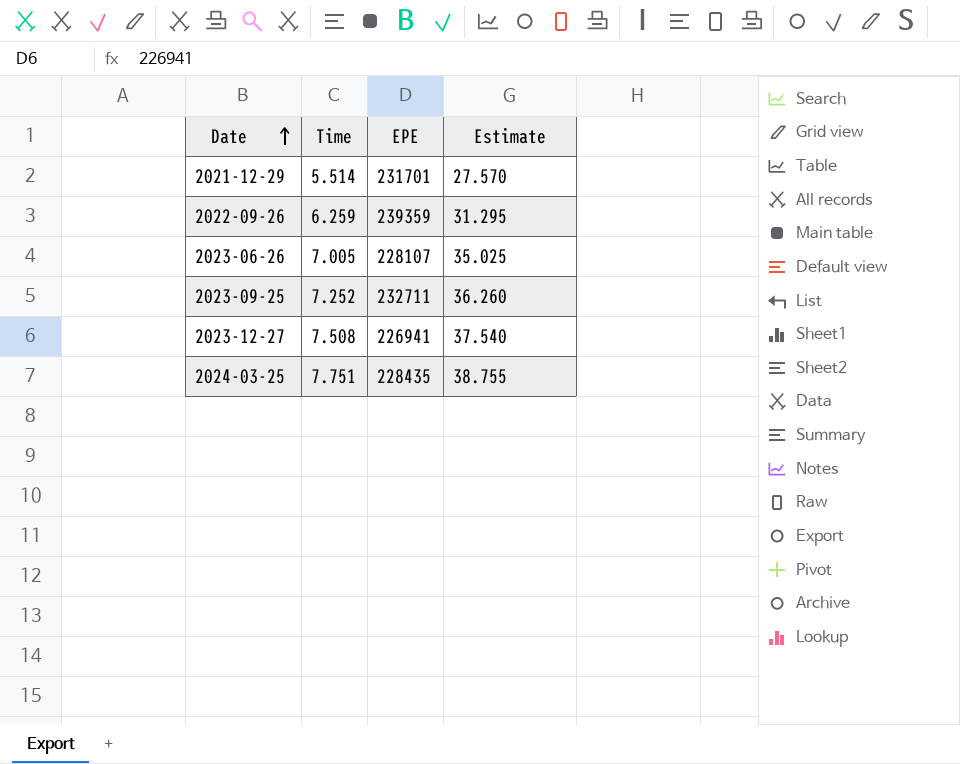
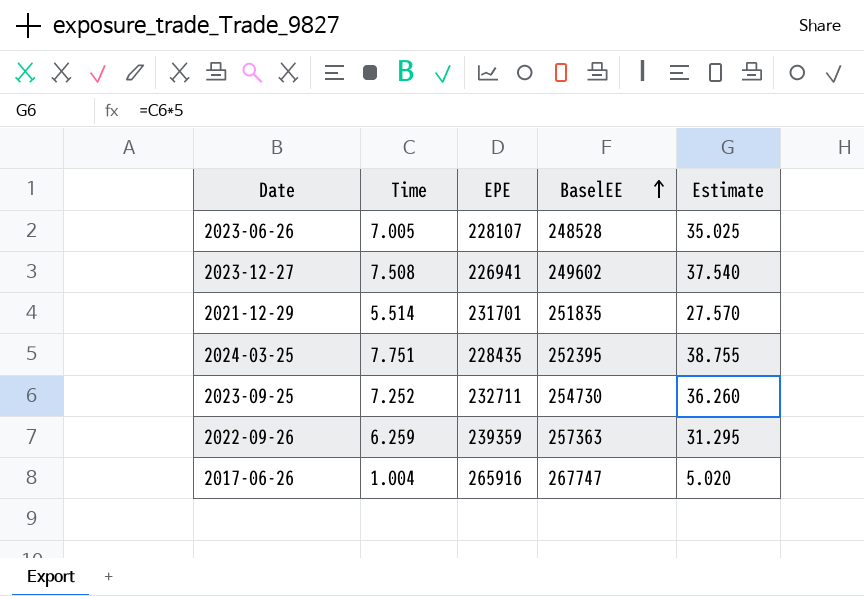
row order: Date ascending -> BaselEE ascending
column BaselEE | position: none -> 4
row 2017-06-26: none -> 1.004 | 265916 | 267747 | 5.020

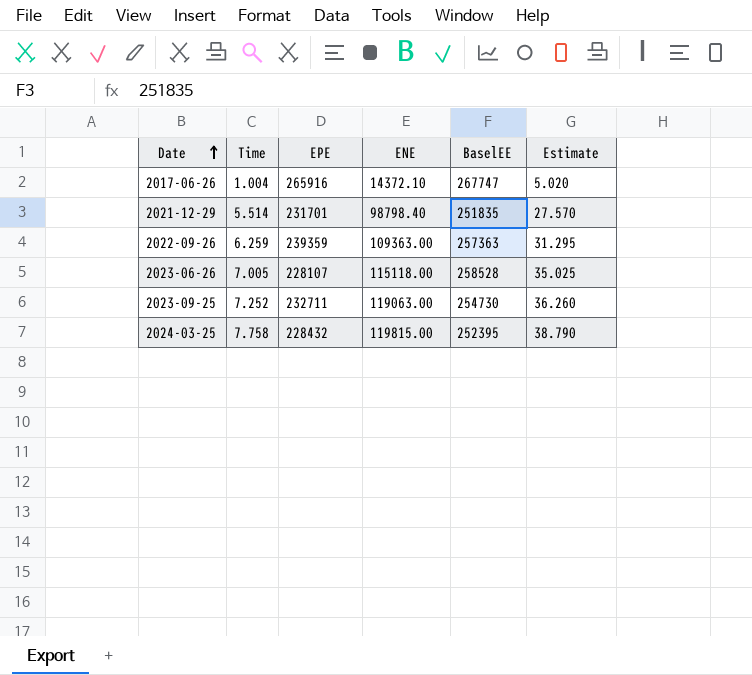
row order: BaselEE ascending -> Date ascending
column ENE | position: none -> 4
row 2023-12-27: 7.508 | 226941 | 249602 | 37.540 -> none
2023-06-26 | BaselEE: 248528 -> 258528
2024-03-25 | Time: 7.751 -> 7.758
2024-03-25 | EPE: 228435 -> 228432
2024-03-25 | Estimate: 38.755 -> 38.790

